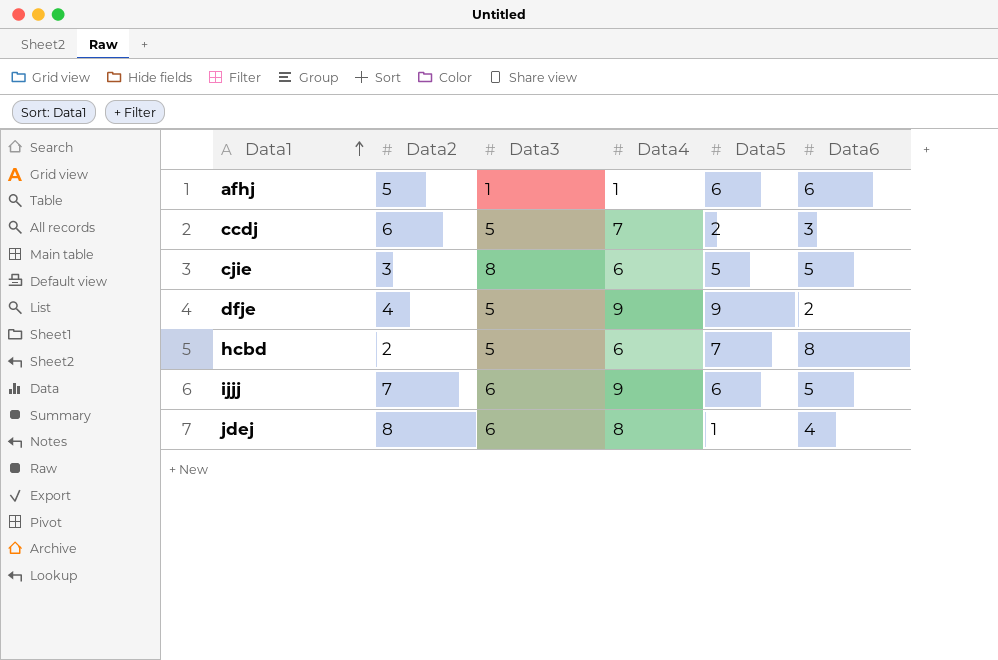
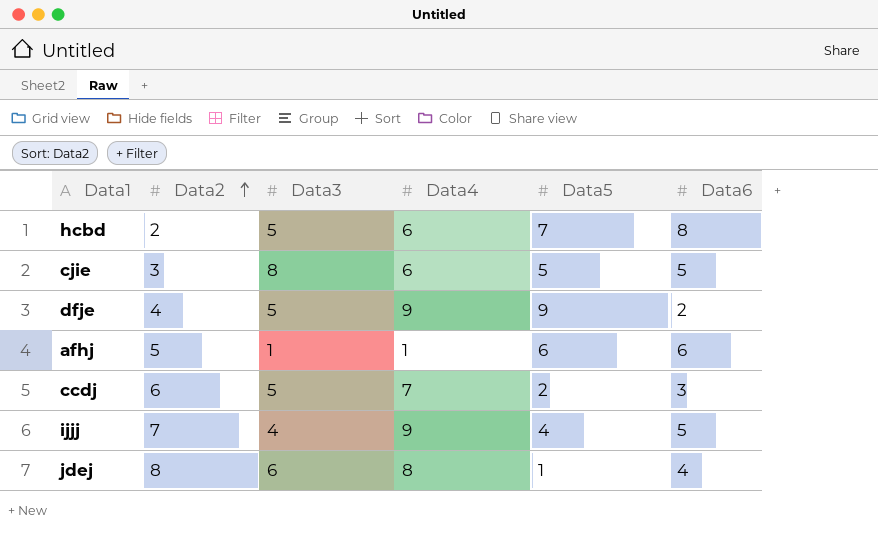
row order: Data1 ascending -> Data2 ascending
ijjj | Data3: 6 -> 4
ijjj | Data5: 6 -> 4

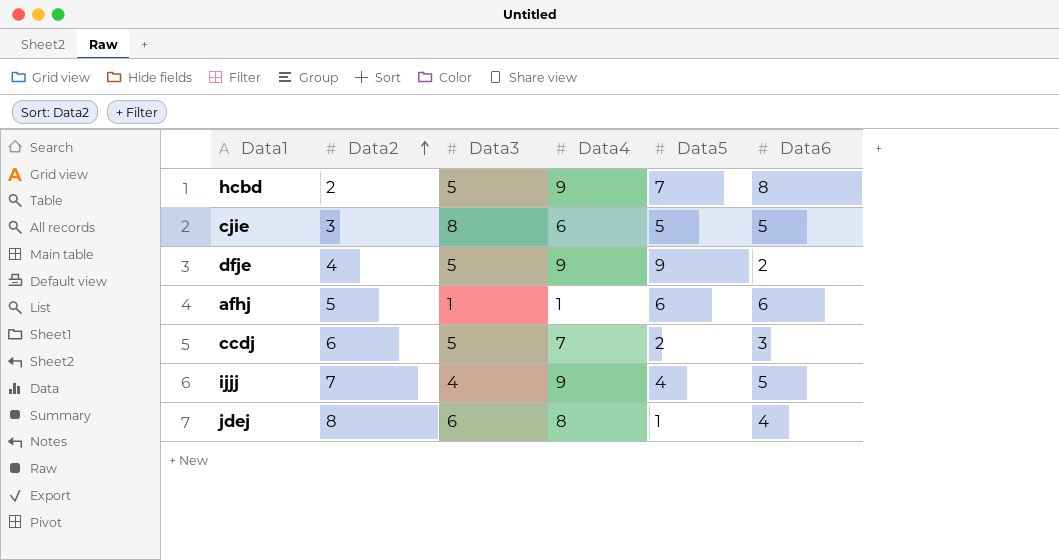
hcbd | Data4: 6 -> 9

